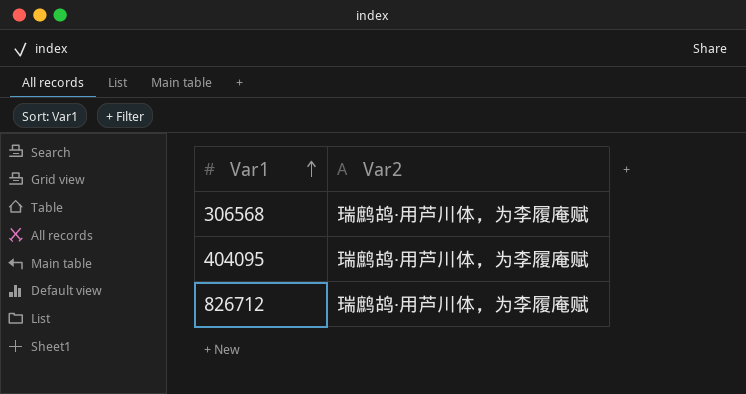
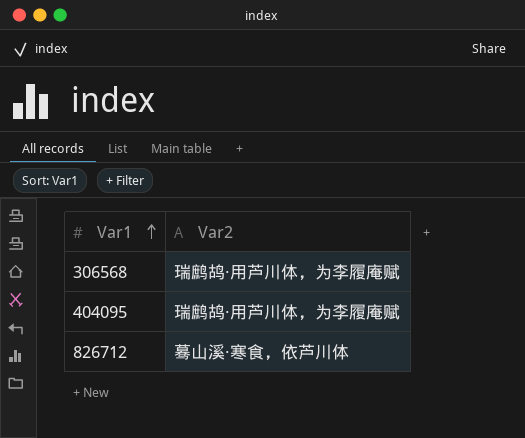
826712 | Var2: 瑞鹧鸪·用芦川体，为李履庵赋 -> 蓦山溪·寒食，依芦川体

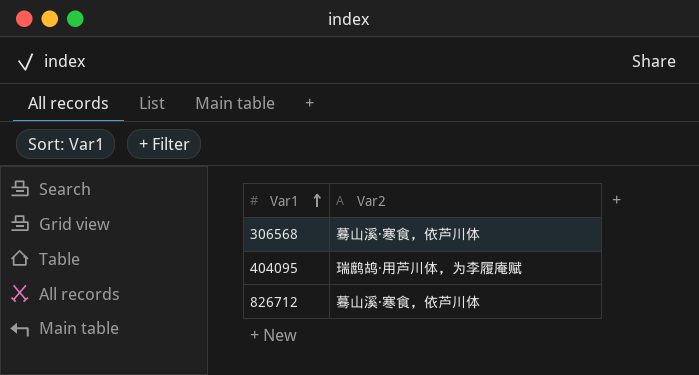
306568 | Var2: 瑞鹧鸪·用芦川体，为李履庵赋 -> 蓦山溪·寒食，依芦川体

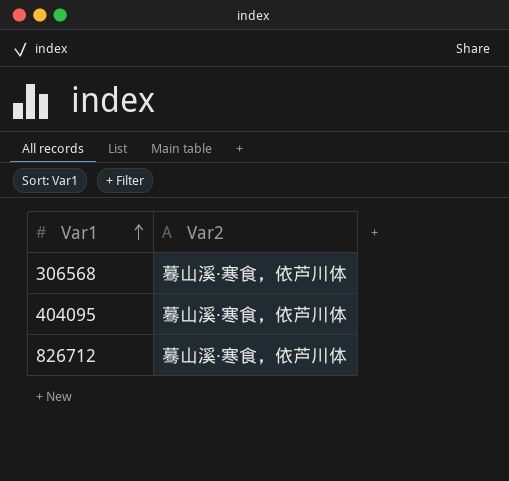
404095 | Var2: 瑞鹧鸪·用芦川体，为李履庵赋 -> 蓦山溪·寒食，依芦川体

